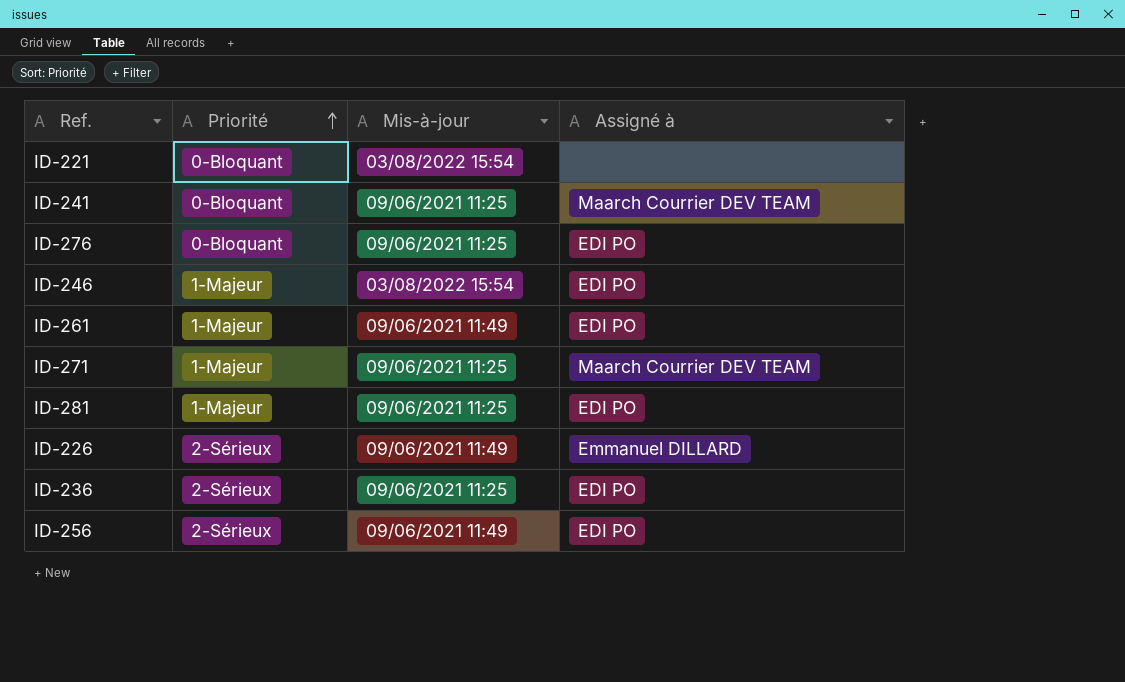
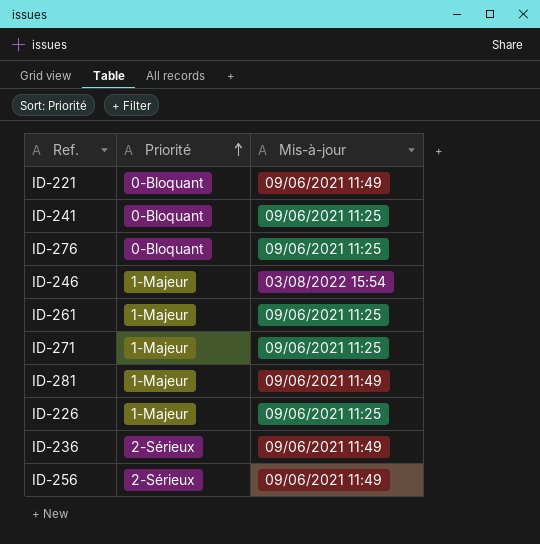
column Assigné à | position: 4 -> none
ID-221 | Mis-à-jour: 03/08/2022 15:54 -> 09/06/2021 11:49
ID-261 | Mis-à-jour: 09/06/2021 11:49 -> 09/06/2021 11:25
ID-281 | Mis-à-jour: 09/06/2021 11:25 -> 09/06/2021 11:49
ID-226 | Priorité: 2-Sérieux -> 1-Majeur
ID-226 | Mis-à-jour: 09/06/2021 11:49 -> 09/06/2021 11:25
ID-236 | Mis-à-jour: 09/06/2021 11:25 -> 09/06/2021 11:49

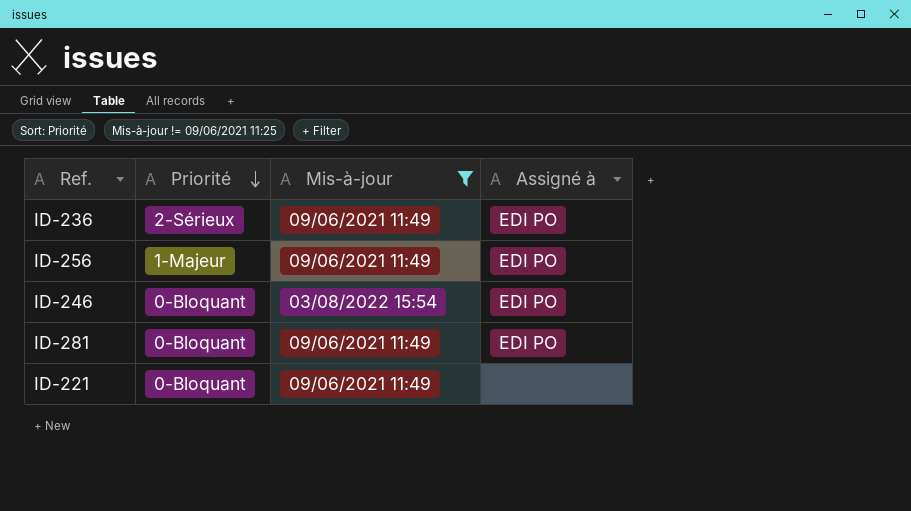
filter: none -> Mis-à-jour != 09/06/2021 11:25
row order: Priorité ascending -> Priorité descending
column Assigné à | position: none -> 4
ID-256 | Priorité: 2-Sérieux -> 1-Majeur
ID-246 | Priorité: 1-Majeur -> 0-Bloquant
ID-281 | Priorité: 1-Majeur -> 0-Bloquant

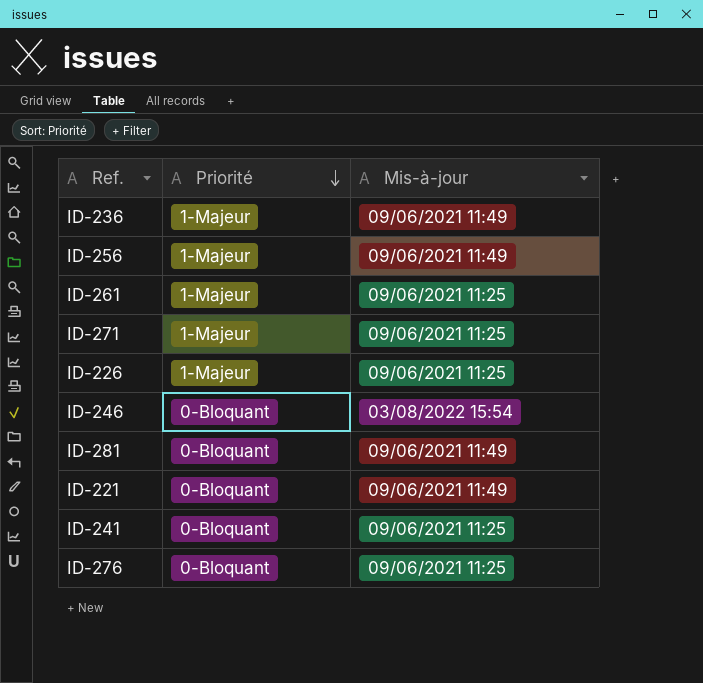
filter: Mis-à-jour != 09/06/2021 11:25 -> none
column Assigné à | position: 4 -> none
ID-236 | Priorité: 2-Sérieux -> 1-Majeur

